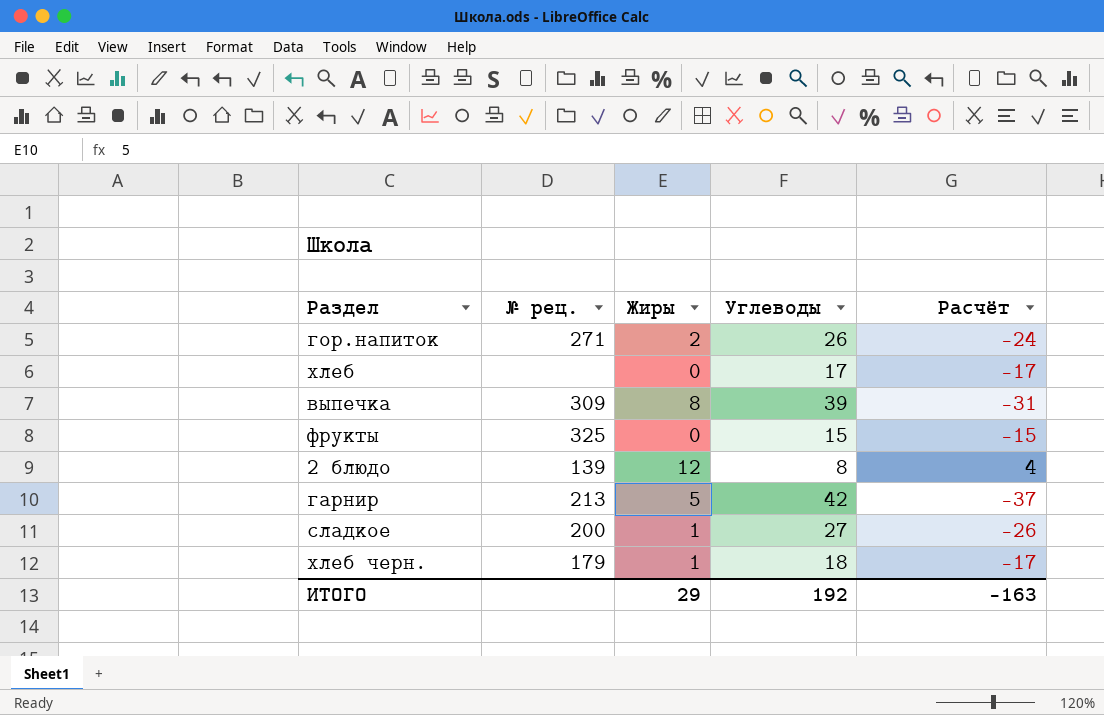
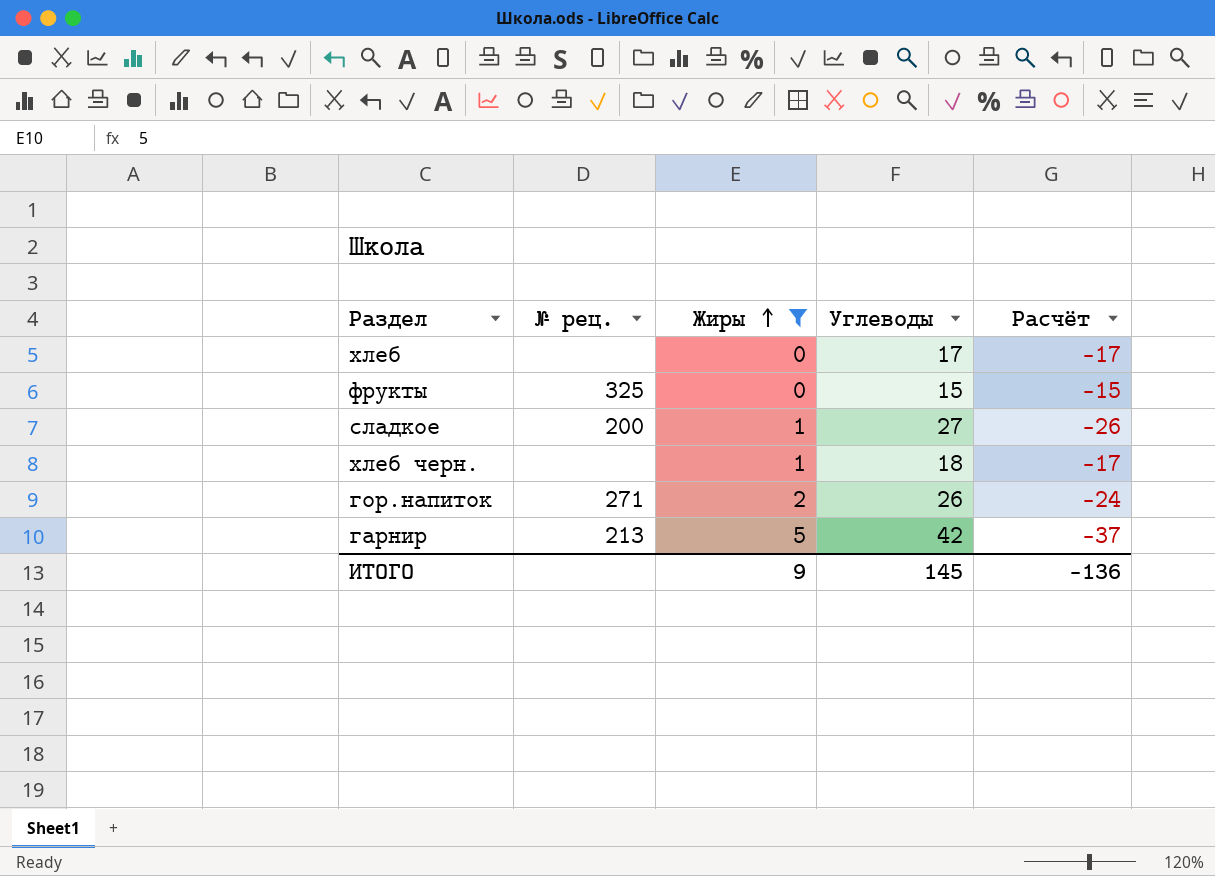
filter: none -> Жиры <= 5
row order: none -> Жиры ascending
хлеб черн. | № рец.: 179 -> none
ИТОГО | Жиры: 29 -> 9
ИТОГО | Углеводы: 192 -> 145
ИТОГО | Расчёт: -163 -> -136

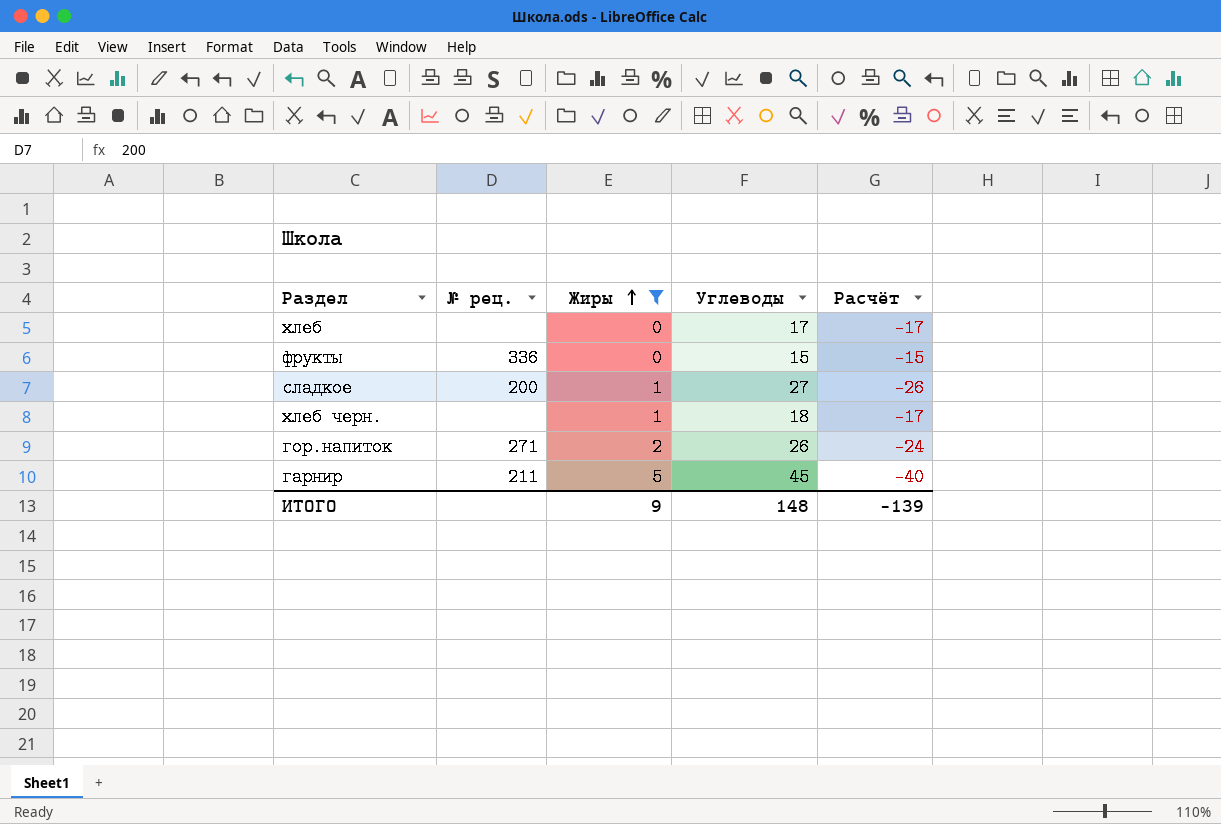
фрукты | № рец.: 325 -> 336
гарнир | № рец.: 213 -> 211
гарнир | Углеводы: 42 -> 45
гарнир | Расчёт: -37 -> -40
ИТОГО | Углеводы: 145 -> 148
ИТОГО | Расчёт: -136 -> -139

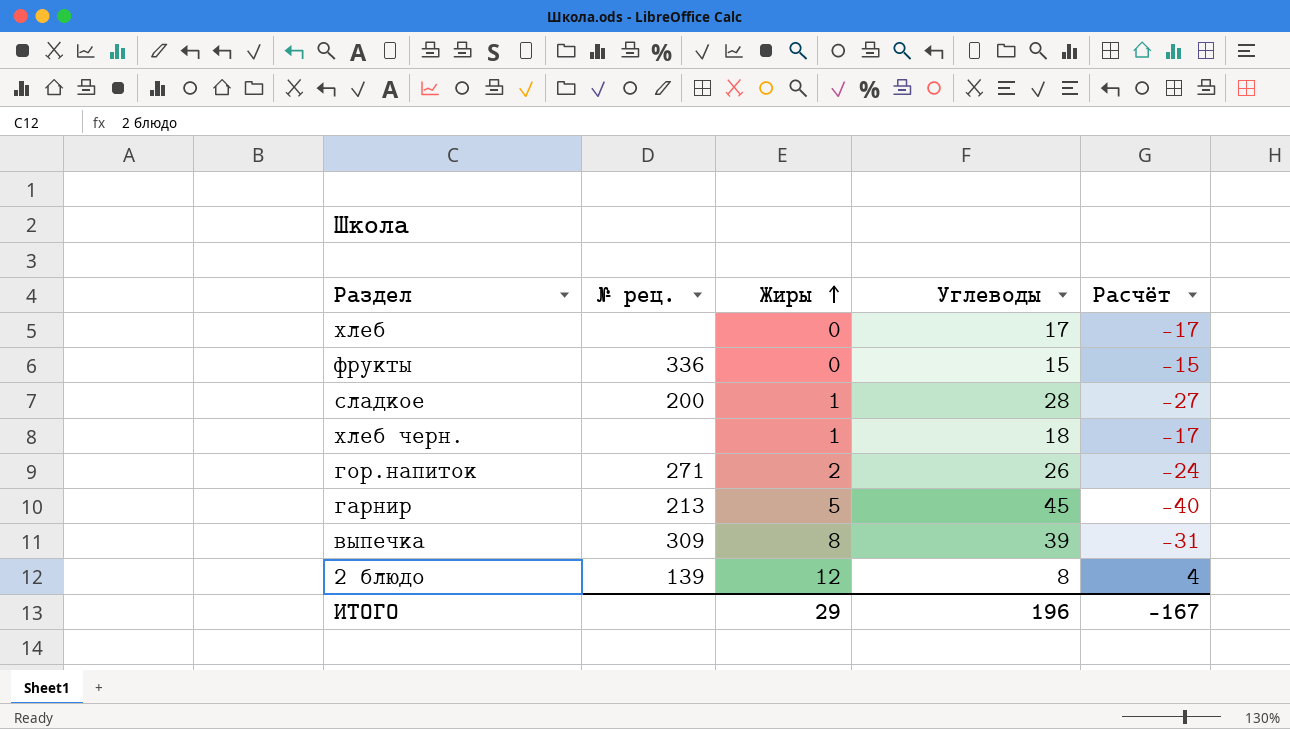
filter: Жиры <= 5 -> none
сладкое | Углеводы: 27 -> 28
сладкое | Расчёт: -26 -> -27
гарнир | № рец.: 211 -> 213
ИТОГО | Жиры: 9 -> 29
ИТОГО | Углеводы: 148 -> 196
ИТОГО | Расчёт: -139 -> -167

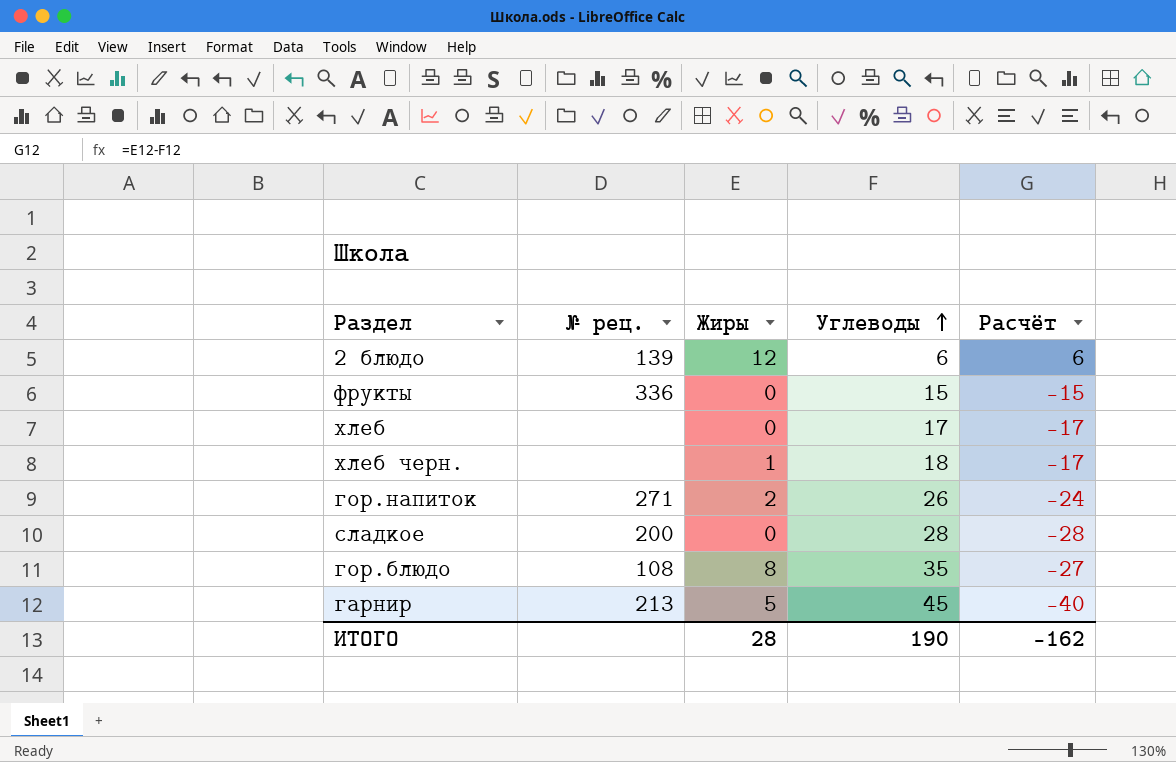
row order: Жиры ascending -> Углеводы ascending
row выпечка: 309 | 8 | 39 | -31 -> none
2 блюдо | Углеводы: 8 -> 6
2 блюдо | Расчёт: 4 -> 6
сладкое | Жиры: 1 -> 0
сладкое | Расчёт: -27 -> -28
row гор.блюдо: none -> 108 | 8 | 35 | -27
ИТОГО | Жиры: 29 -> 28
ИТОГО | Углеводы: 196 -> 190
ИТОГО | Расчёт: -167 -> -162

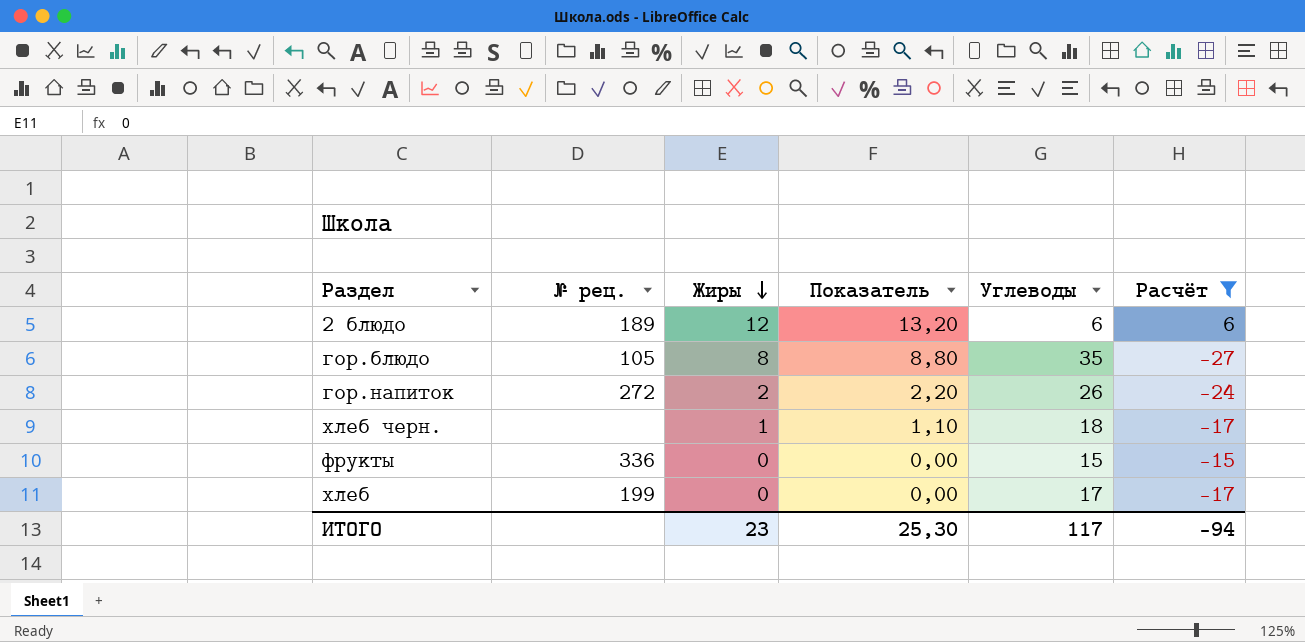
filter: none -> Расчёт >= -27
row order: Углеводы ascending -> Жиры descending
column Показатель | formula: none -> [Жиры] * 1,1
2 блюдо | № рец.: 139 -> 189
гор.блюдо | № рец.: 108 -> 105
гор.напиток | № рец.: 271 -> 272
хлеб | № рец.: none -> 199
ИТОГО | Жиры: 28 -> 23
ИТОГО | Углеводы: 190 -> 117
ИТОГО | Расчёт: -162 -> -94

